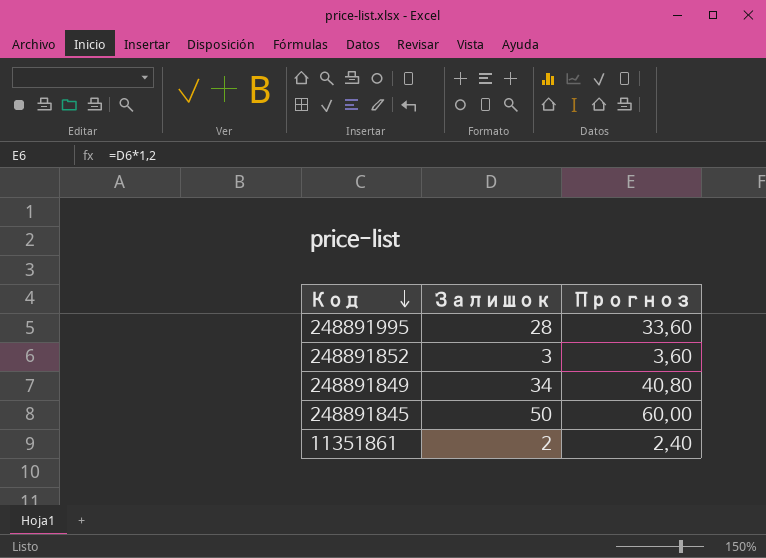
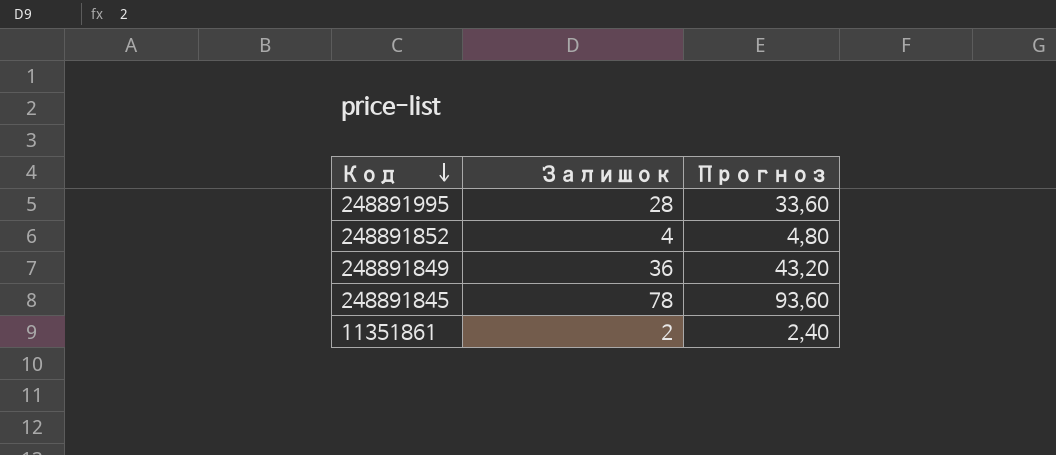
248891852 | Залишок: 3 -> 4
248891852 | Прогноз: 3,60 -> 4,80
248891849 | Залишок: 34 -> 36
248891849 | Прогноз: 40,80 -> 43,20
248891845 | Залишок: 50 -> 78
248891845 | Прогноз: 60,00 -> 93,60

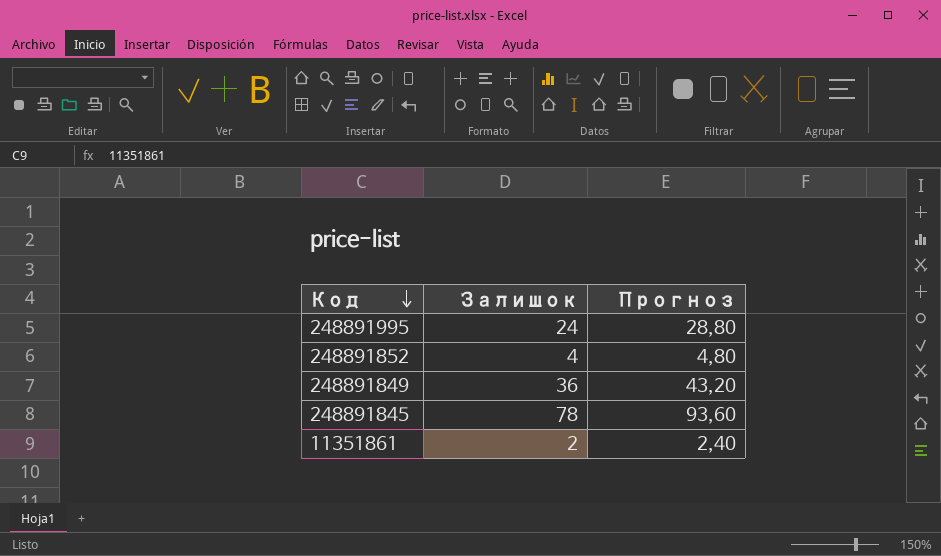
248891995 | Залишок: 28 -> 24
248891995 | Прогноз: 33,60 -> 28,80

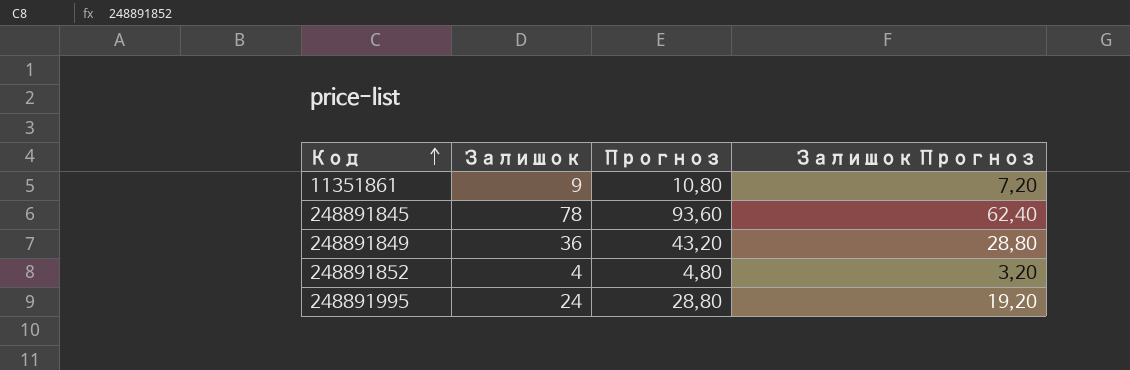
row order: Код descending -> Код ascending
column Залишок Прогноз | formula: none -> [Залишок] * 0,8
11351861 | Залишок: 2 -> 9
11351861 | Прогноз: 2,40 -> 10,80

